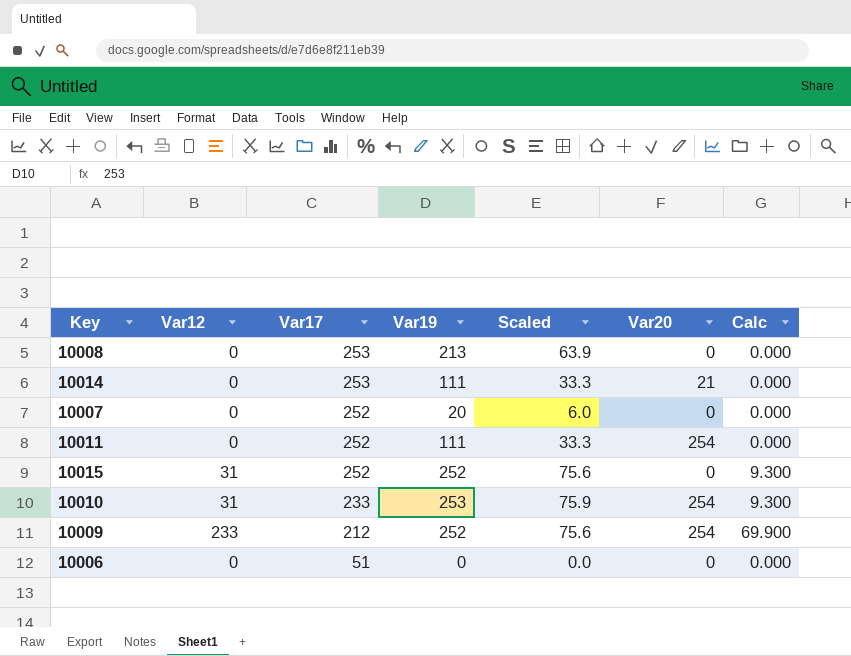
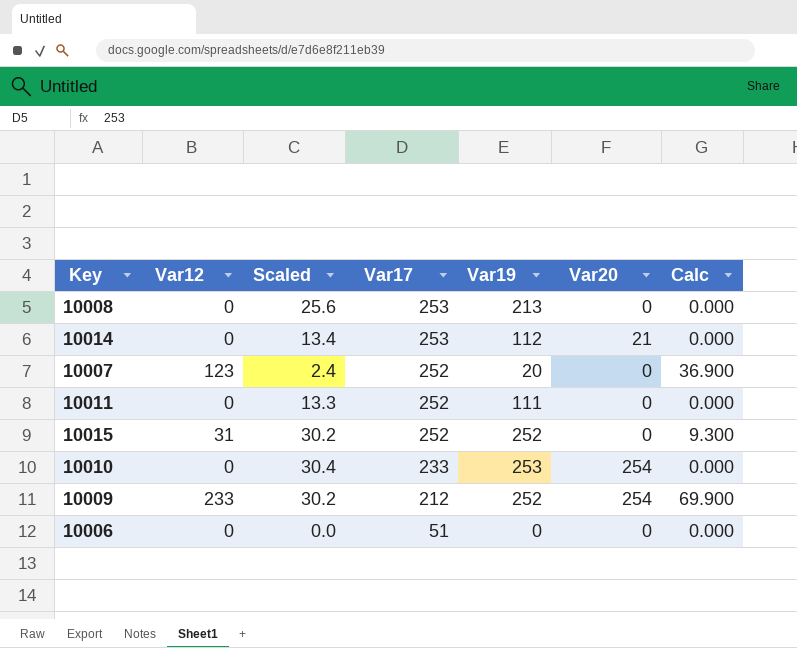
column Scaled | formula: [Var19] * 0.3 -> [Var19] * 0.12
column Scaled | position: 5 -> 3
10014 | Var19: 111 -> 112
10007 | Var12: 0 -> 123
10007 | Calc: 0.000 -> 36.900
10011 | Var20: 254 -> 0
10010 | Var12: 31 -> 0
10010 | Calc: 9.300 -> 0.000

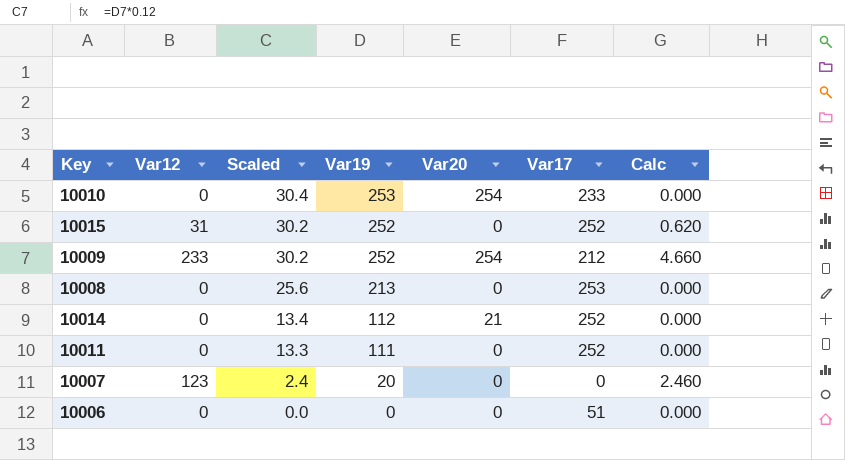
row order: Var17 descending -> Scaled descending
column Var17 | position: 4 -> 6
column Calc | formula: [Var12] * 0.3 -> [Var12] * 0.02
10014 | Var17: 253 -> 252
10007 | Var17: 252 -> 0

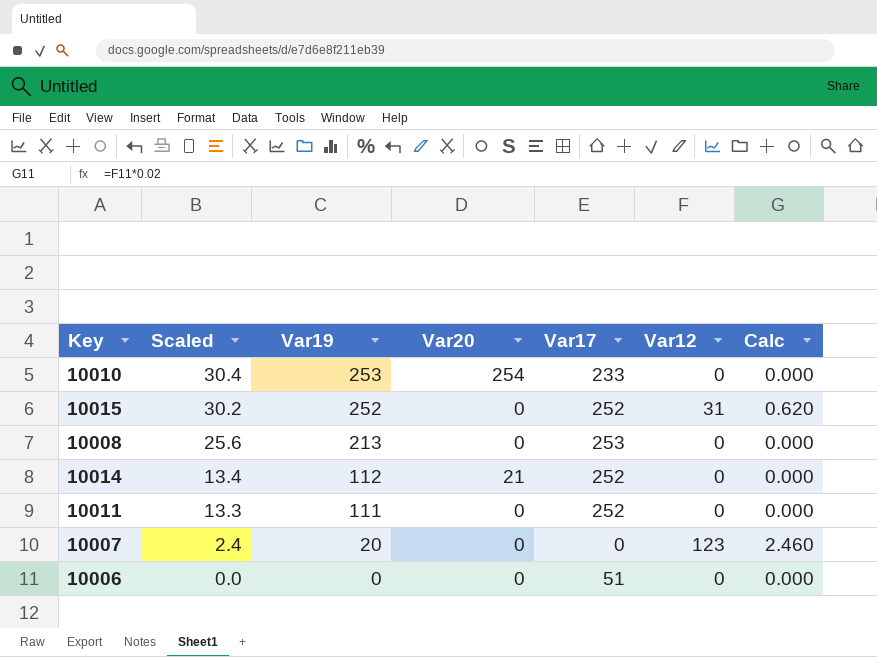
column Var12 | position: 2 -> 6
row 10009: 233 | 30.2 | 252 | 254 | 212 | 4.660 -> none

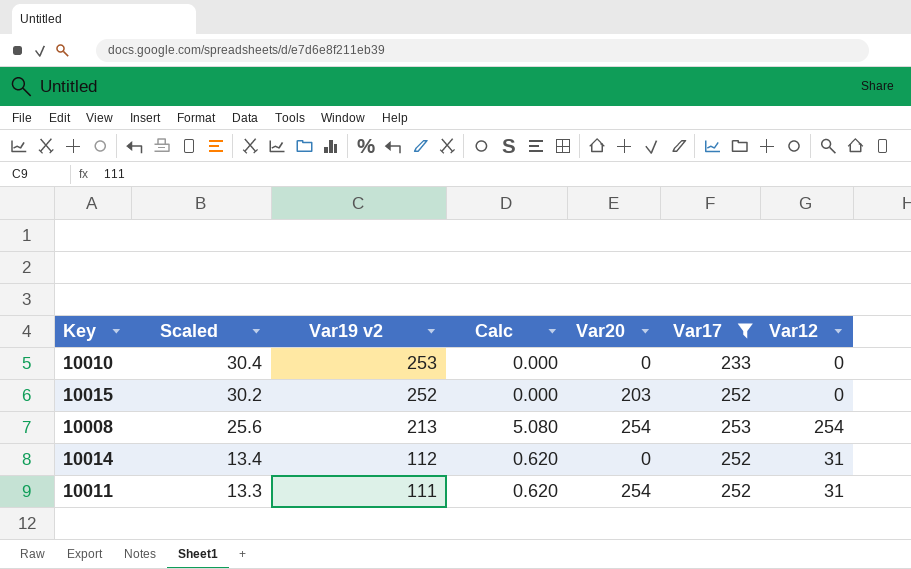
filter: none -> Var17 >= 233
column name: Var19 -> Var19 v2
column Calc | position: 7 -> 4
10010 | Var20: 254 -> 0
10015 | Calc: 0.620 -> 0.000
10015 | Var20: 0 -> 203
10015 | Var12: 31 -> 0
10008 | Calc: 0.000 -> 5.080
10008 | Var20: 0 -> 254
10008 | Var12: 0 -> 254
10014 | Calc: 0.000 -> 0.620
10014 | Var20: 21 -> 0
10014 | Var12: 0 -> 31
10011 | Calc: 0.000 -> 0.620
10011 | Var20: 0 -> 254
10011 | Var12: 0 -> 31

